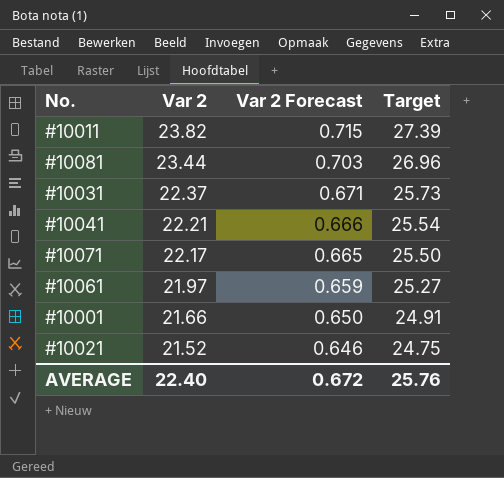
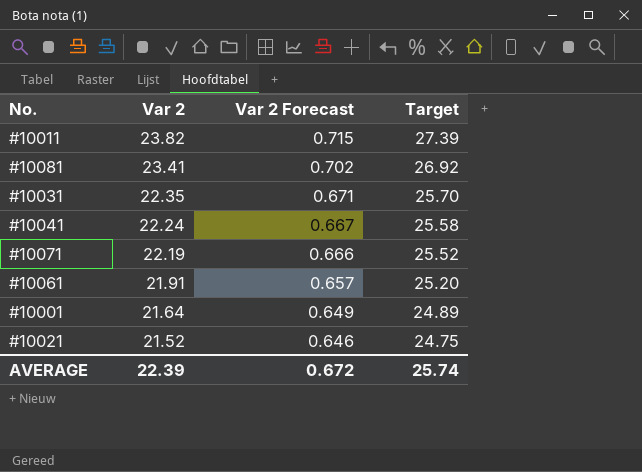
#10081 | Var 2: 23.44 -> 23.41
#10081 | Var 2 Forecast: 0.703 -> 0.702
#10081 | Target: 26.96 -> 26.92
#10031 | Var 2: 22.37 -> 22.35
#10031 | Target: 25.73 -> 25.70
#10041 | Var 2: 22.21 -> 22.24
#10041 | Var 2 Forecast: 0.666 -> 0.667
#10041 | Target: 25.54 -> 25.58
#10071 | Var 2: 22.17 -> 22.19
#10071 | Var 2 Forecast: 0.665 -> 0.666
#10071 | Target: 25.50 -> 25.52
#10061 | Var 2: 21.97 -> 21.91
#10061 | Var 2 Forecast: 0.659 -> 0.657
#10061 | Target: 25.27 -> 25.20
#10001 | Var 2: 21.66 -> 21.64
#10001 | Var 2 Forecast: 0.650 -> 0.649
#10001 | Target: 24.91 -> 24.89
AVERAGE | Var 2: 22.40 -> 22.39
AVERAGE | Target: 25.76 -> 25.74

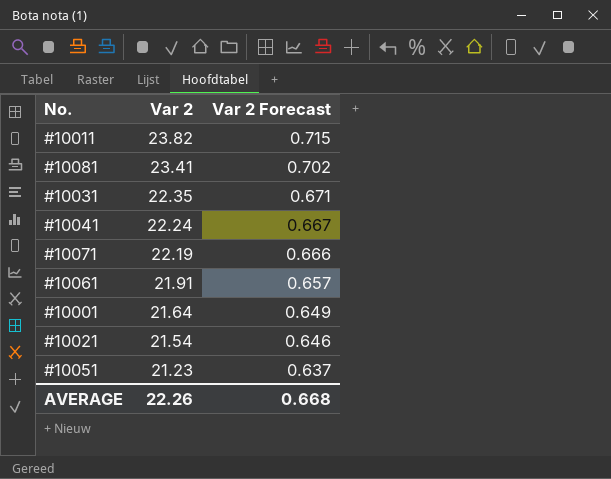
column Target | formula: [Var 2] * 1.15 -> none
#10021 | Var 2: 21.52 -> 21.54
row #10051: none -> 21.23 | 0.637
AVERAGE | Var 2: 22.39 -> 22.26
AVERAGE | Var 2 Forecast: 0.672 -> 0.668

